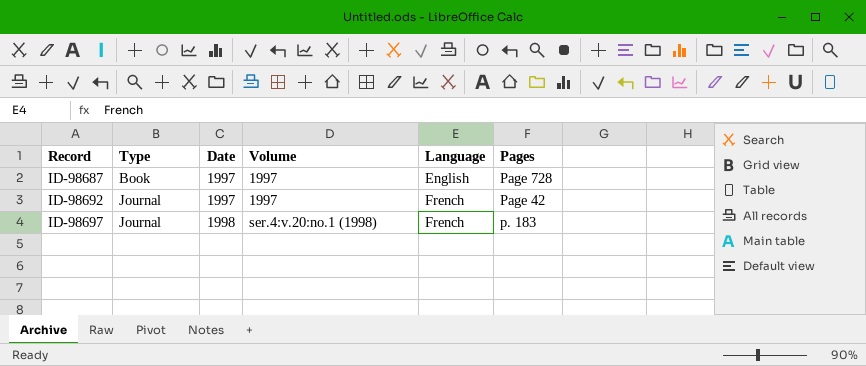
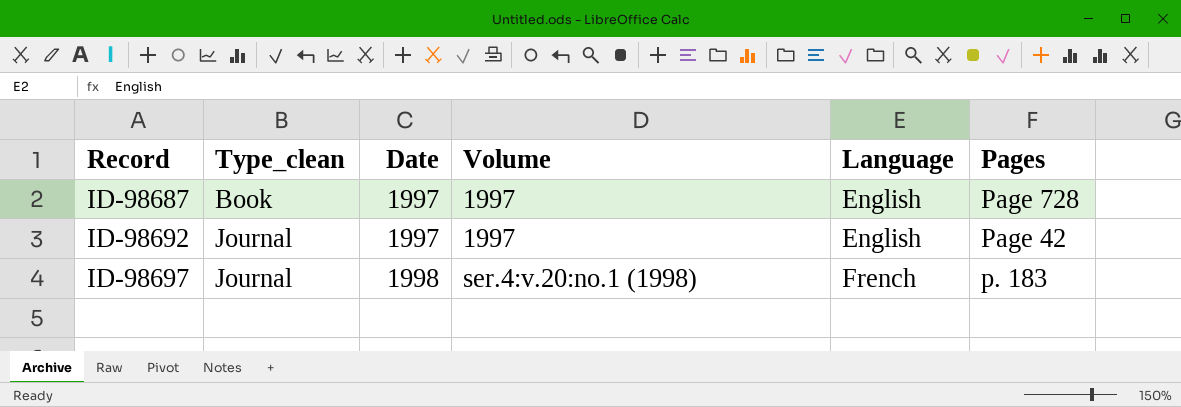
column name: Type -> Type_clean
ID-98692 | Language: French -> English

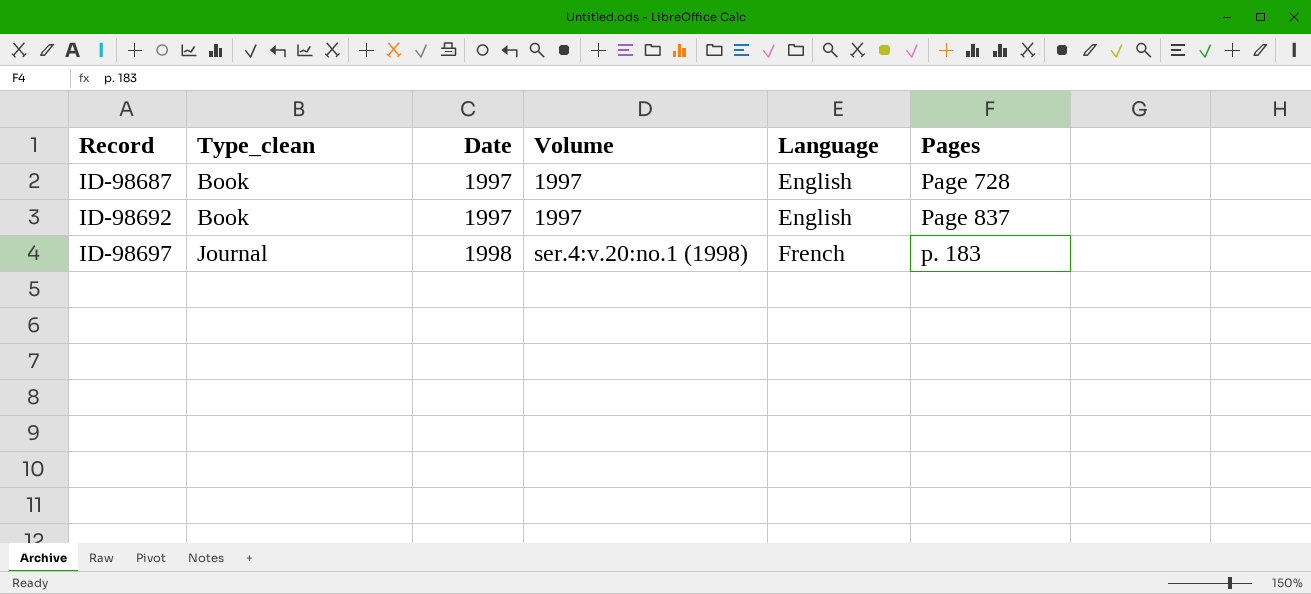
ID-98692 | Type_clean: Journal -> Book
ID-98692 | Pages: Page 42 -> Page 837

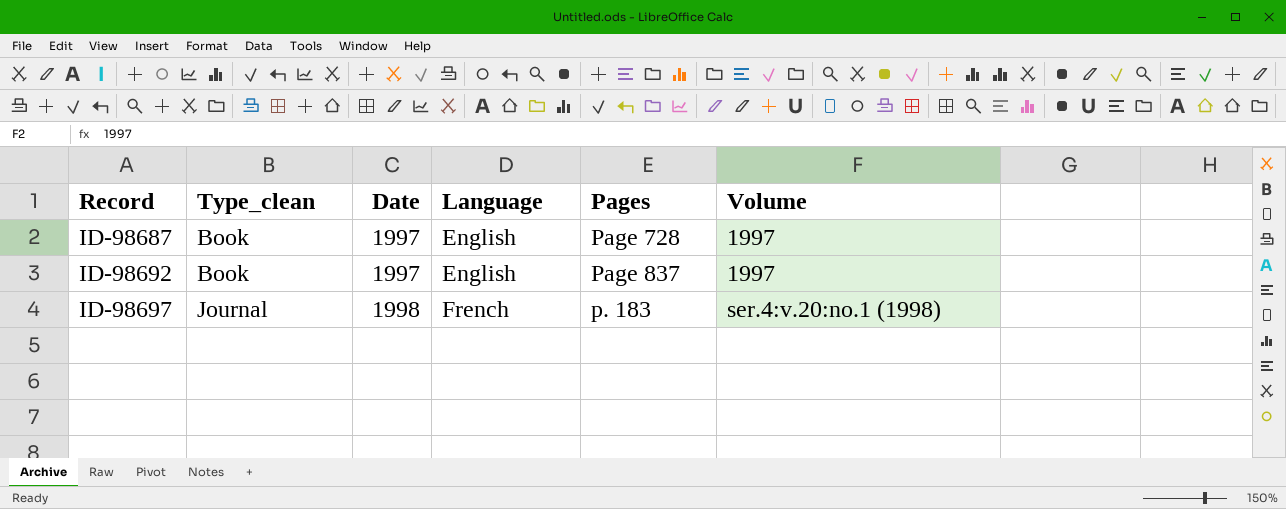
column Volume | position: 4 -> 6

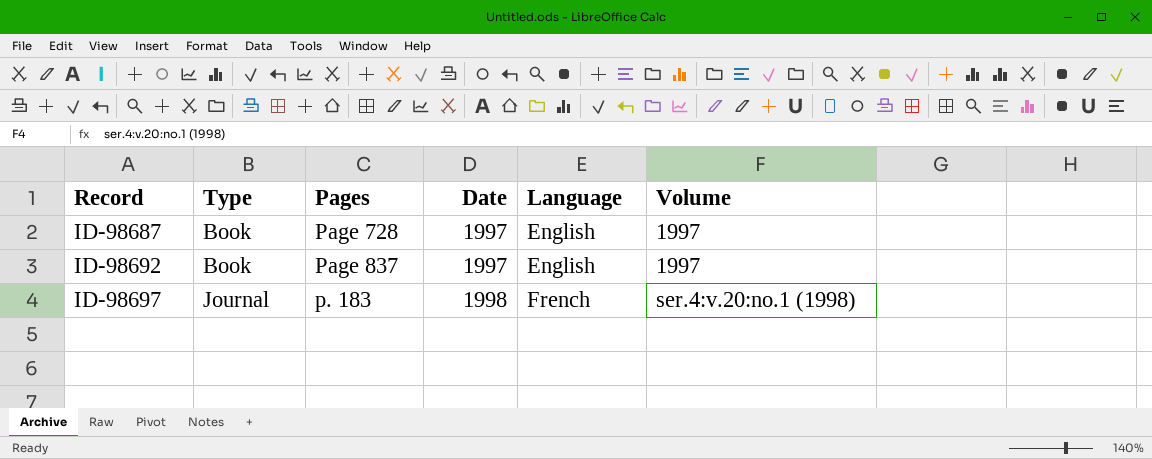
column name: Type_clean -> Type
column Pages | position: 5 -> 3

